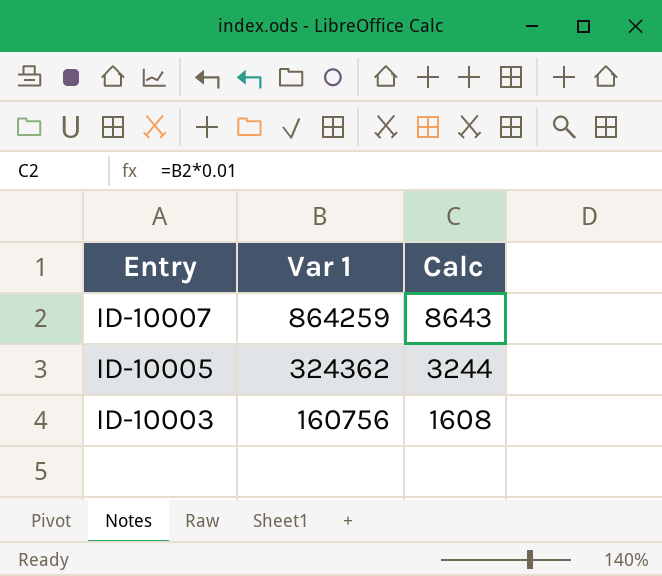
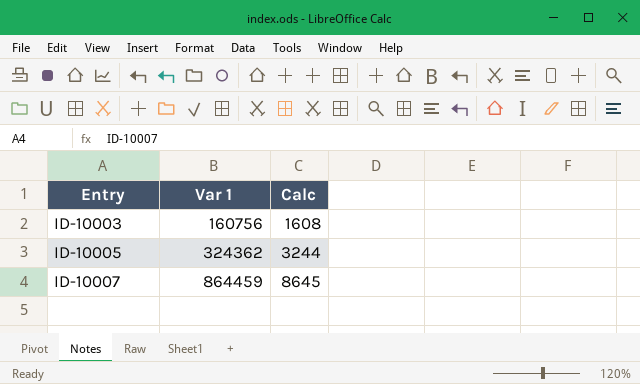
row order: Entry descending -> Entry ascending
ID-10007 | Var 1: 864259 -> 864459
ID-10007 | Calc: 8643 -> 8645

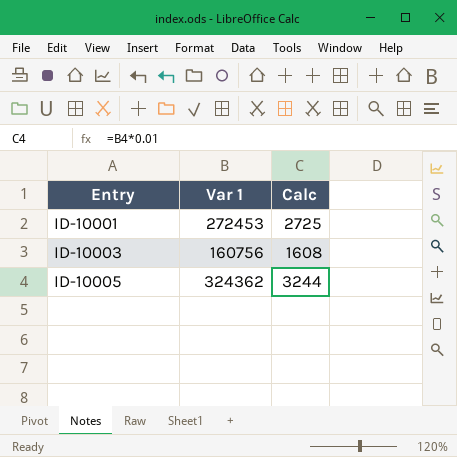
row ID-10007: 864459 | 8645 -> none
row ID-10001: none -> 272453 | 2725

